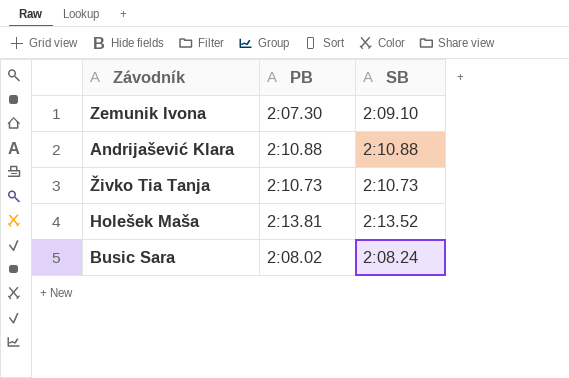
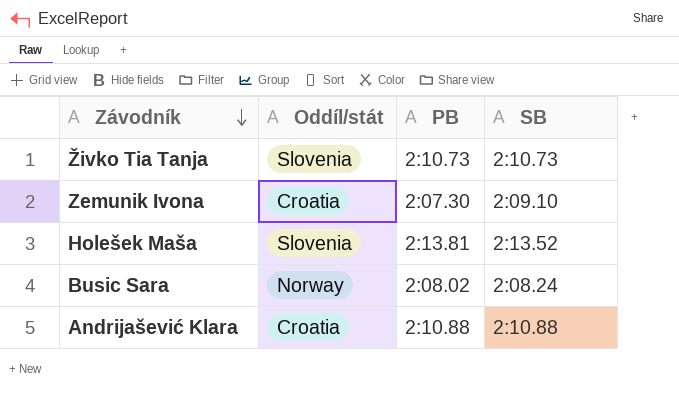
row order: none -> Závodník descending
column Oddíl/stát | position: none -> 2

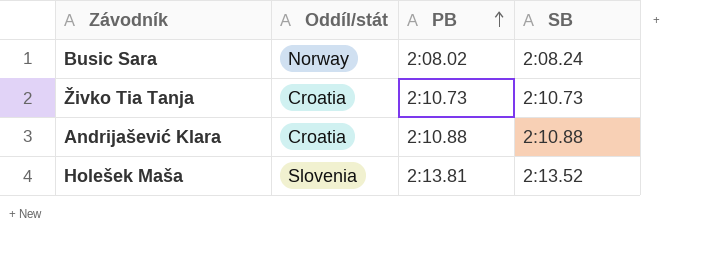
row order: Závodník descending -> PB ascending
row Zemunik Ivona: Croatia | 2:07.30 | 2:09.10 -> none
Živko Tia Tanja | Oddíl/stát: Slovenia -> Croatia

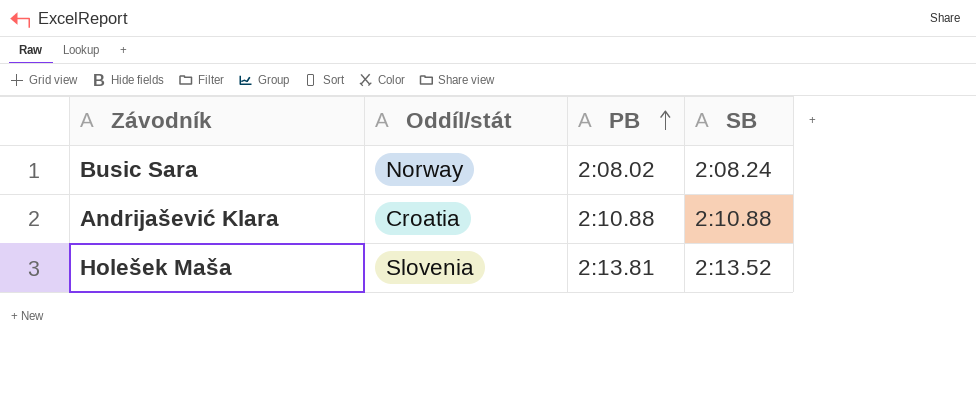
row Živko Tia Tanja: Croatia | 2:10.73 | 2:10.73 -> none

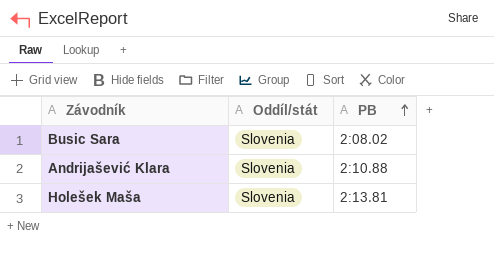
column SB | position: 4 -> none
Busic Sara | Oddíl/stát: Norway -> Slovenia
Andrijašević Klara | Oddíl/stát: Croatia -> Slovenia

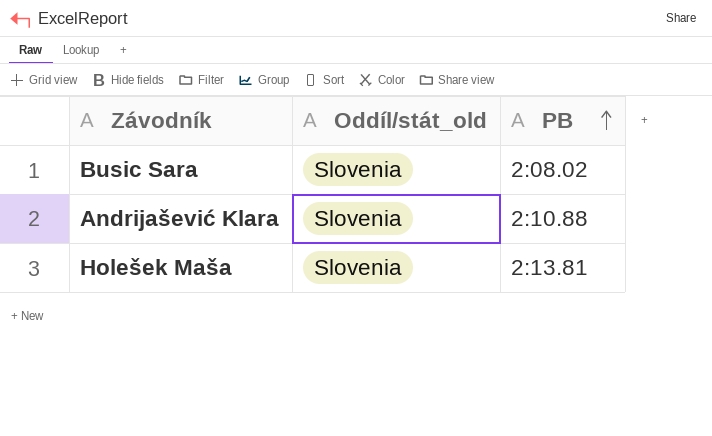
column name: Oddíl/stát -> Oddíl/stát_old

